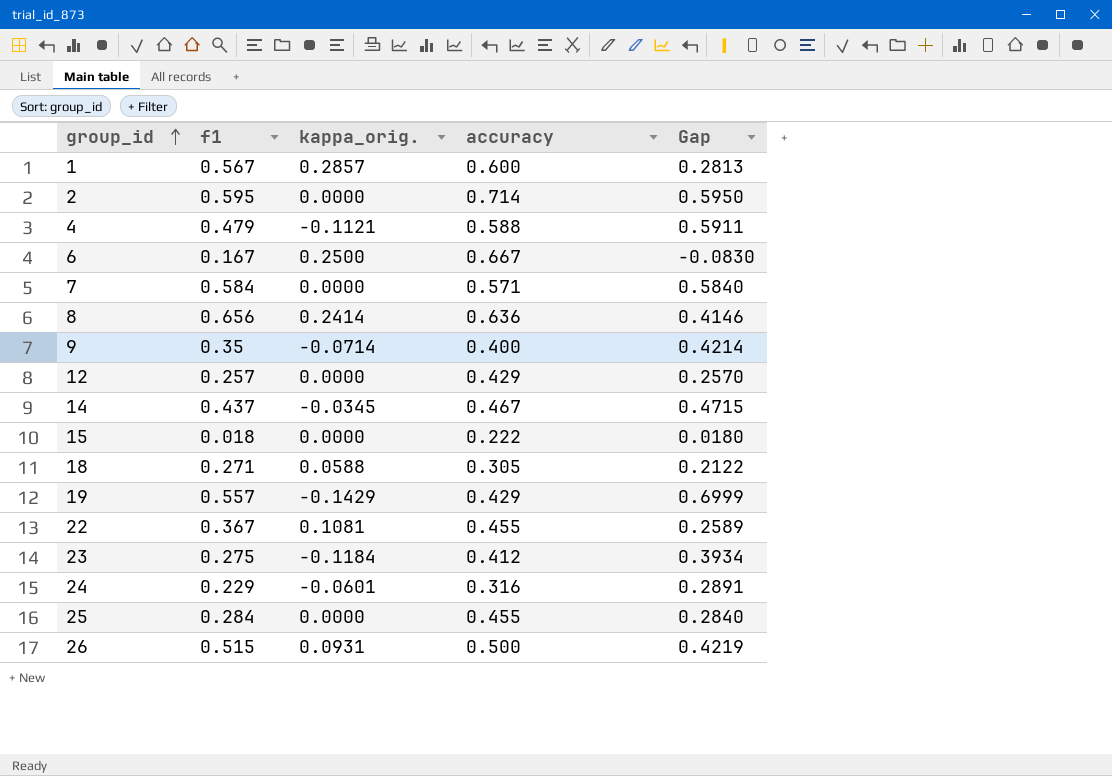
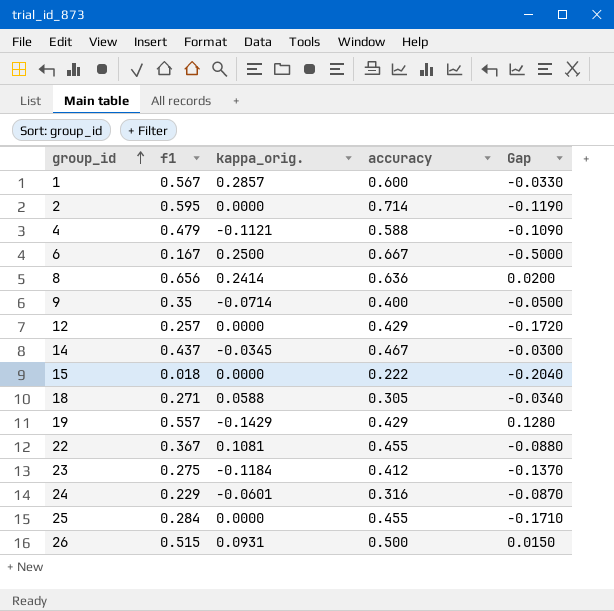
column Gap | formula: [f1] - [kappa_orig.] -> [f1] - [accuracy]
row 7: 0.584 | 0.0000 | 0.571 | 0.5840 -> none

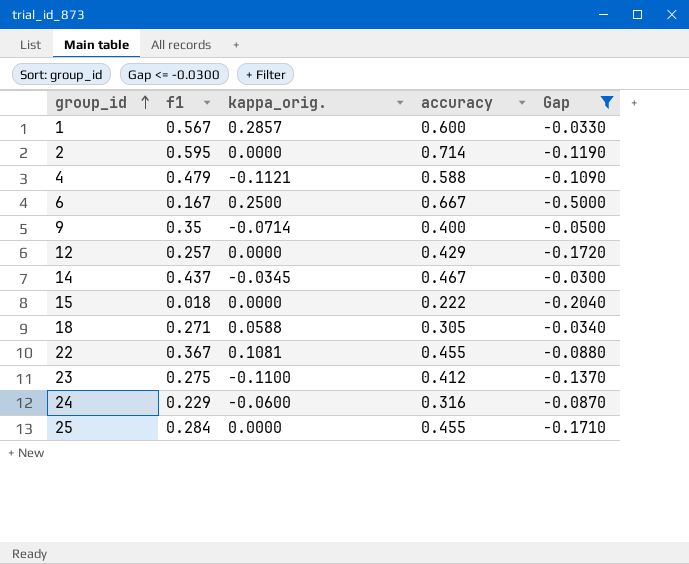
filter: none -> Gap <= -0.0300
23 | kappa_orig.: -0.1184 -> -0.1100
24 | kappa_orig.: -0.0601 -> -0.0600

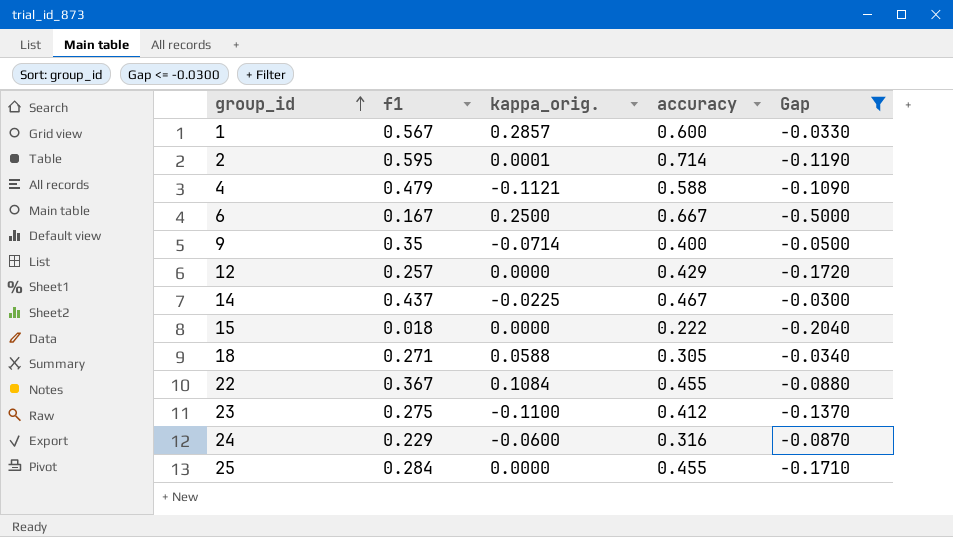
2 | kappa_orig.: 0.0000 -> 0.0001
14 | kappa_orig.: -0.0345 -> -0.0225
22 | kappa_orig.: 0.1081 -> 0.1084

